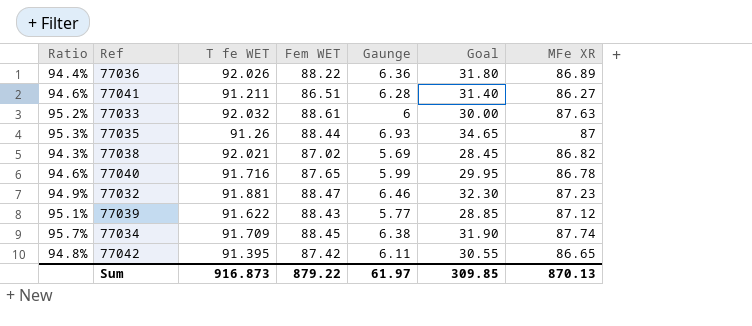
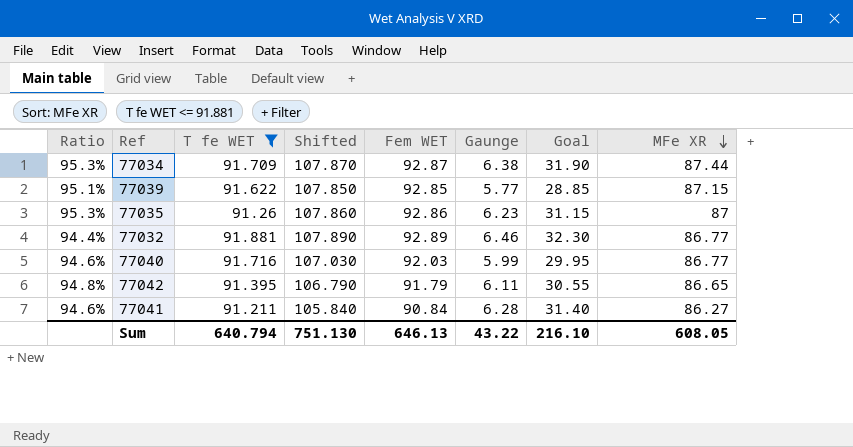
filter: none -> T fe WET <= 91.881
row order: none -> MFe XR descending
column Shifted | formula: none -> [Fem WET] + 15
77034 | Ratio: 95.7% -> 95.3%
77034 | Fem WET: 88.45 -> 92.87
77034 | MFe XR: 87.74 -> 87.44
77039 | Fem WET: 88.43 -> 92.85
77039 | MFe XR: 87.12 -> 87.15
77035 | Fem WET: 88.44 -> 92.86
77035 | Gaunge: 6.93 -> 6.23
77035 | Goal: 34.65 -> 31.15
77032 | Ratio: 94.9% -> 94.4%
77032 | Fem WET: 88.47 -> 92.89
77032 | MFe XR: 87.23 -> 86.77
77040 | Fem WET: 87.65 -> 92.03
77040 | MFe XR: 86.78 -> 86.77
77042 | Fem WET: 87.42 -> 91.79
77041 | Fem WET: 86.51 -> 90.84
Sum | T fe WET: 916.873 -> 640.794
Sum | Fem WET: 879.22 -> 646.13
Sum | Gaunge: 61.97 -> 43.22
Sum | Goal: 309.85 -> 216.10
Sum | MFe XR: 870.13 -> 608.05

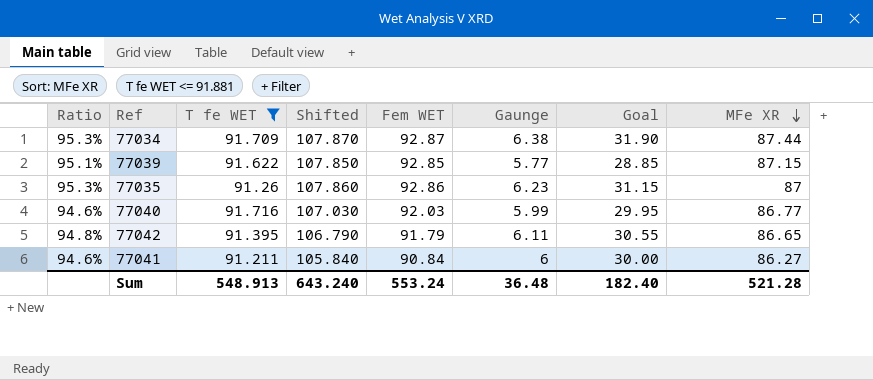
row 77032: 94.4% | 91.881 | 107.890 | 92.89 | 6.46 | 32.30 | 86.77 -> none
77041 | Gaunge: 6.28 -> 6
77041 | Goal: 31.40 -> 30.00
Sum | T fe WET: 640.794 -> 548.913
Sum | Shifted: 751.130 -> 643.240
Sum | Fem WET: 646.13 -> 553.24
Sum | Gaunge: 43.22 -> 36.48
Sum | Goal: 216.10 -> 182.40
Sum | MFe XR: 608.05 -> 521.28

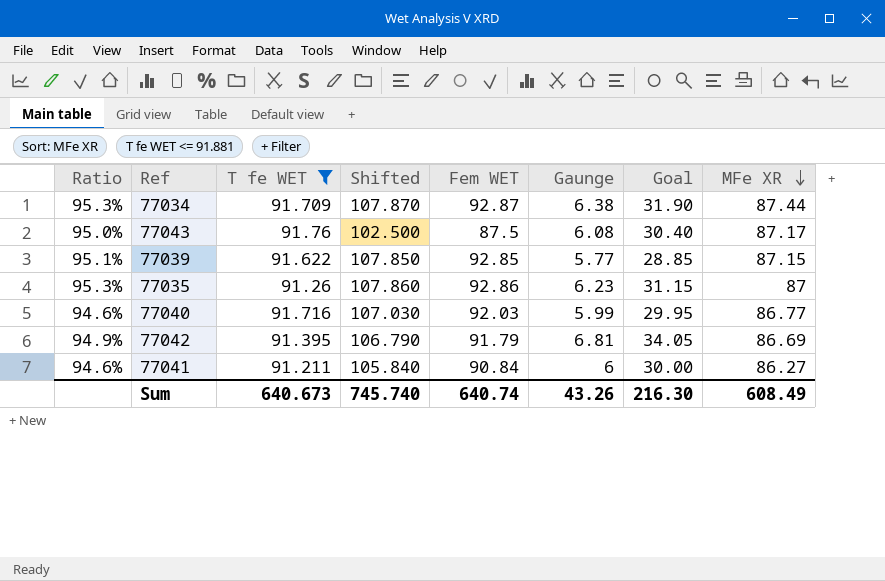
row 77043: none -> 95.0% | 91.76 | 102.500 | 87.5 | 6.08 | 30.40 | 87.17
77042 | Ratio: 94.8% -> 94.9%
77042 | Gaunge: 6.11 -> 6.81
77042 | Goal: 30.55 -> 34.05
77042 | MFe XR: 86.65 -> 86.69
Sum | T fe WET: 548.913 -> 640.673
Sum | Shifted: 643.240 -> 745.740
Sum | Fem WET: 553.24 -> 640.74
Sum | Gaunge: 36.48 -> 43.26
Sum | Goal: 182.40 -> 216.30
Sum | MFe XR: 521.28 -> 608.49

